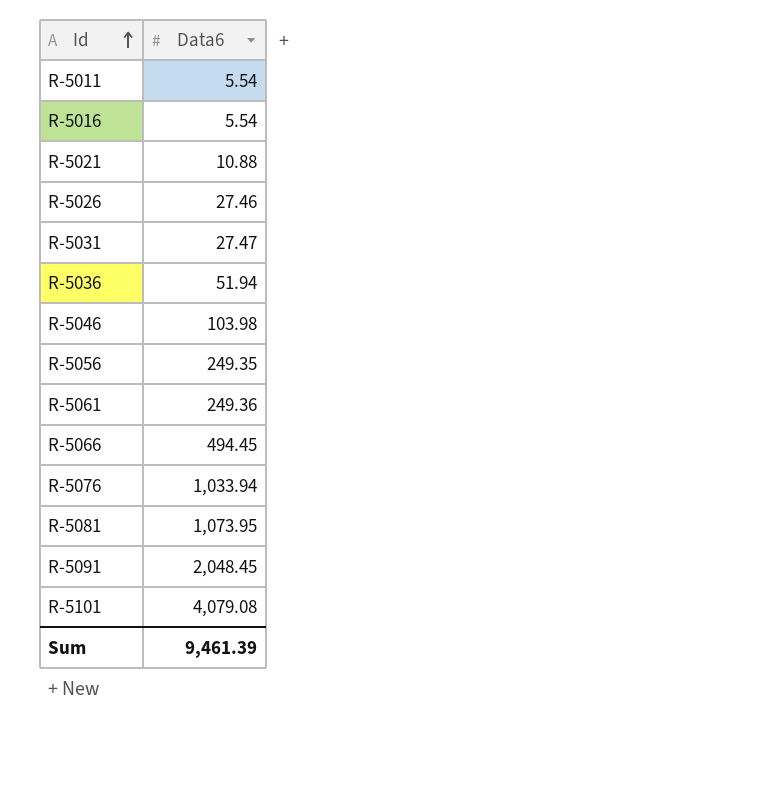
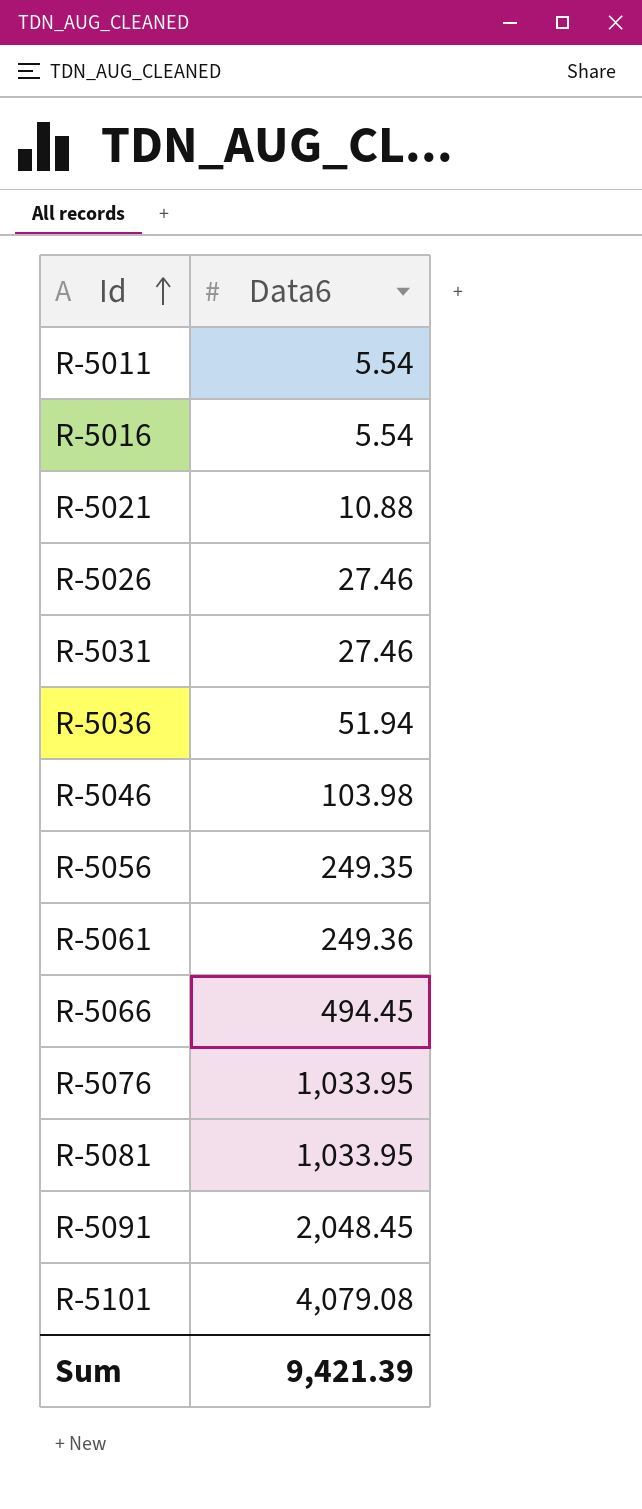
R-5031 | Data6: 27.47 -> 27.46
R-5076 | Data6: 1,033.94 -> 1,033.95
R-5081 | Data6: 1,073.95 -> 1,033.95
Sum | Data6: 9,461.39 -> 9,421.39

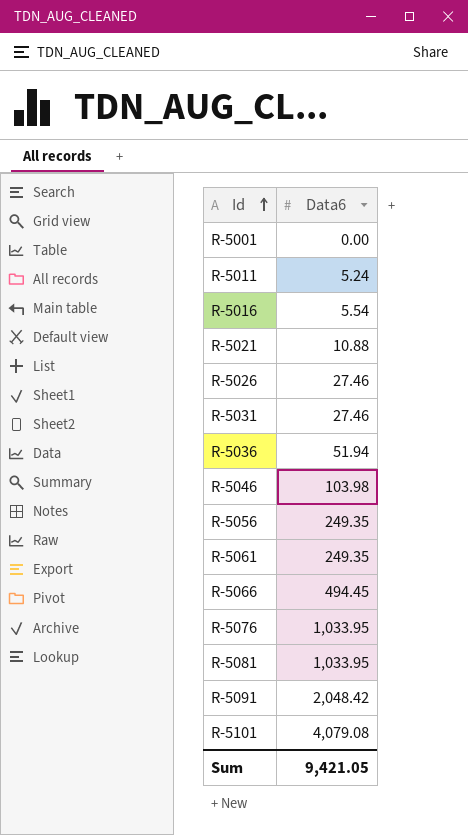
row R-5001: none -> 0.00
R-5011 | Data6: 5.54 -> 5.24
R-5061 | Data6: 249.36 -> 249.35
R-5091 | Data6: 2,048.45 -> 2,048.42
Sum | Data6: 9,421.39 -> 9,421.05

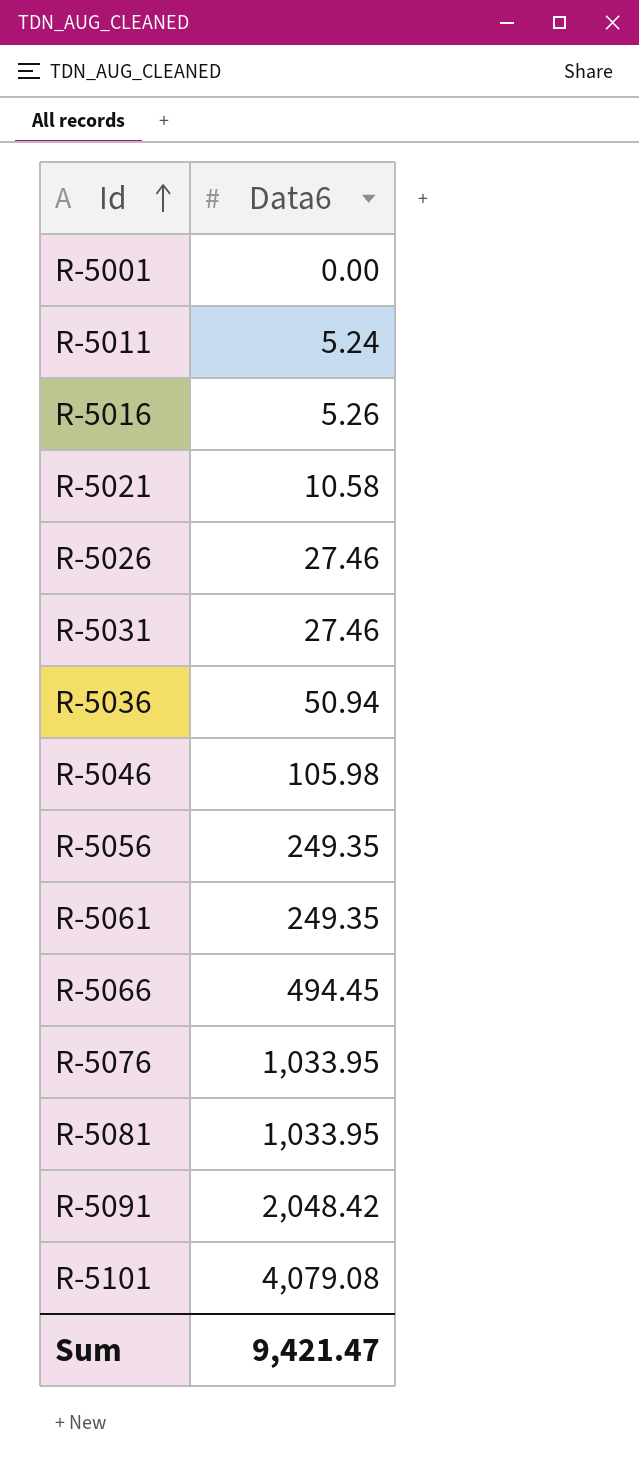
R-5016 | Data6: 5.54 -> 5.26
R-5021 | Data6: 10.88 -> 10.58
R-5036 | Data6: 51.94 -> 50.94
R-5046 | Data6: 103.98 -> 105.98
Sum | Data6: 9,421.05 -> 9,421.47

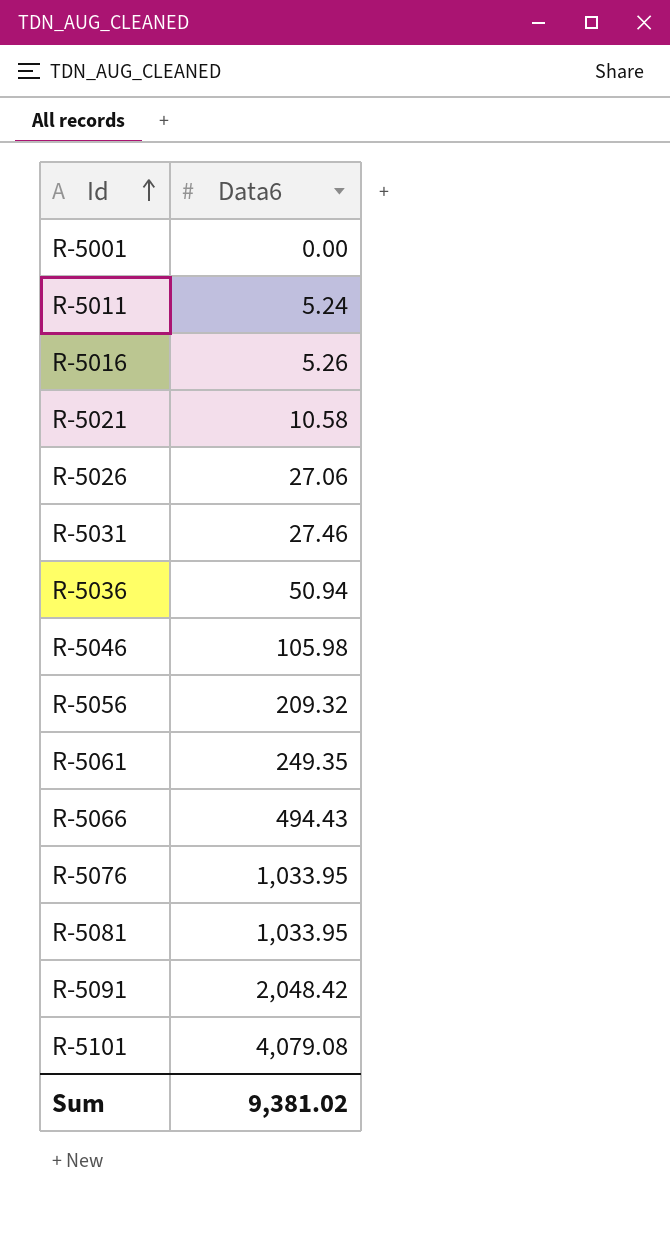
R-5026 | Data6: 27.46 -> 27.06
R-5056 | Data6: 249.35 -> 209.32
R-5066 | Data6: 494.45 -> 494.43
Sum | Data6: 9,421.47 -> 9,381.02

